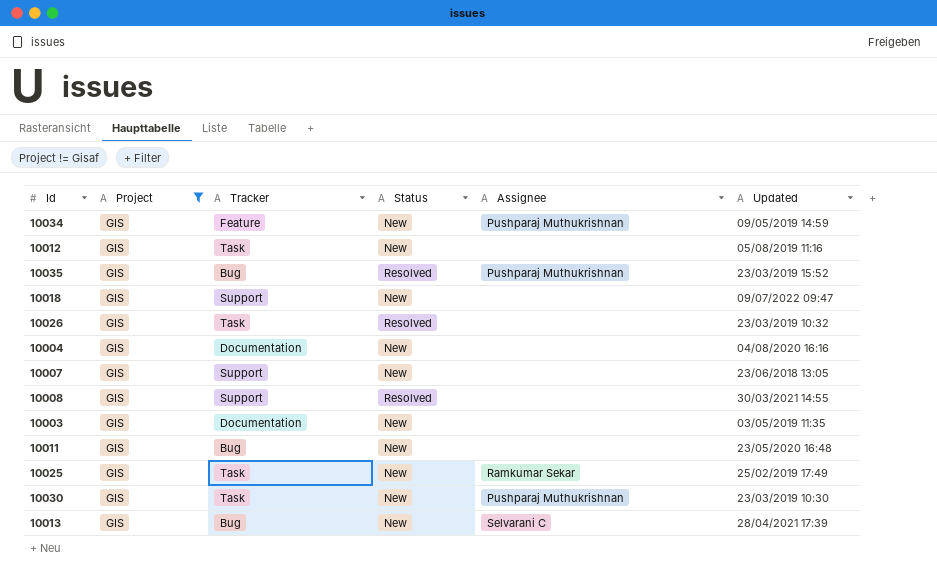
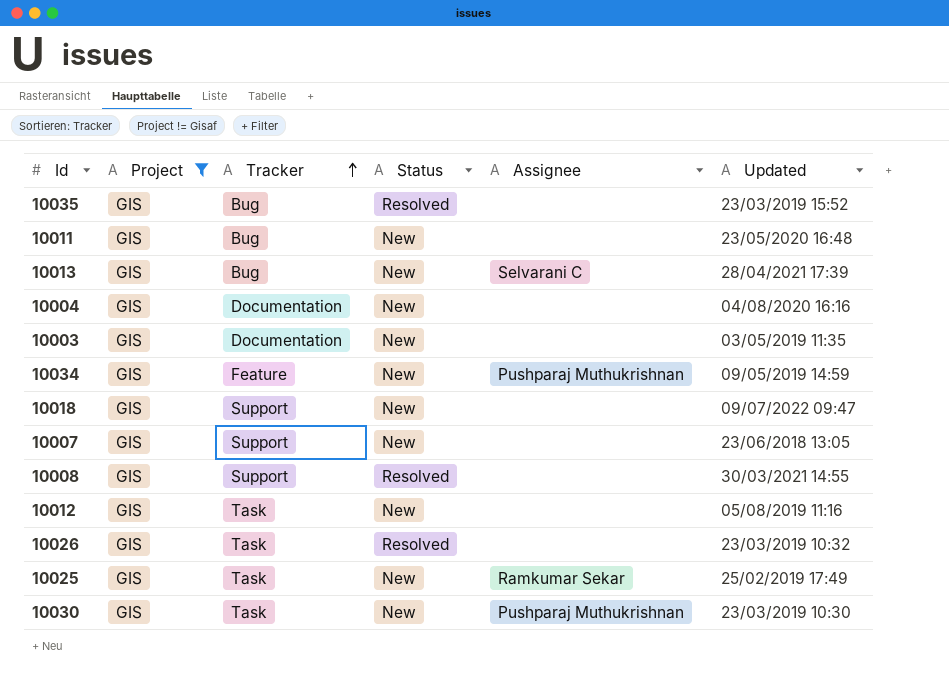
row order: none -> Tracker ascending
10035 | Assignee: Pushparaj Muthukrishnan -> none

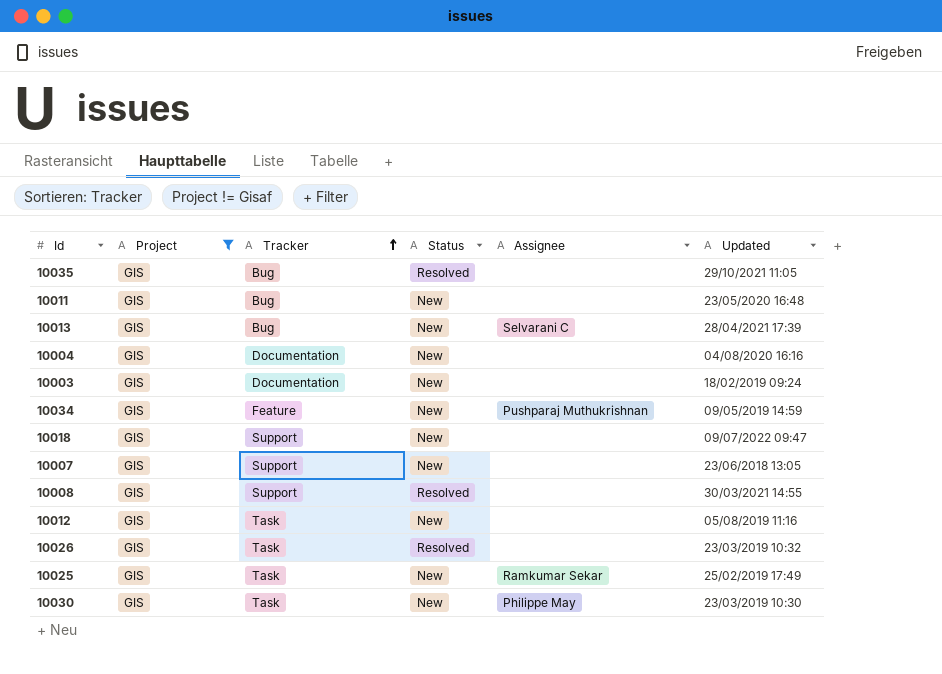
10035 | Updated: 23/03/2019 15:52 -> 29/10/2021 11:05
10003 | Updated: 03/05/2019 11:35 -> 18/02/2019 09:24
10030 | Assignee: Pushparaj Muthukrishnan -> Philippe May

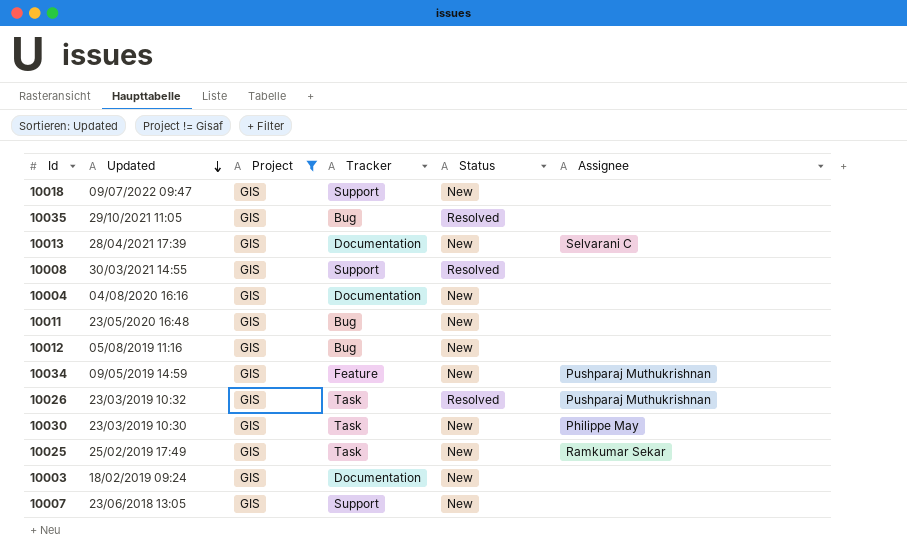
row order: Tracker ascending -> Updated descending
column Updated | position: 6 -> 2
10013 | Tracker: Bug -> Documentation
10012 | Tracker: Task -> Bug
10026 | Assignee: none -> Pushparaj Muthukrishnan

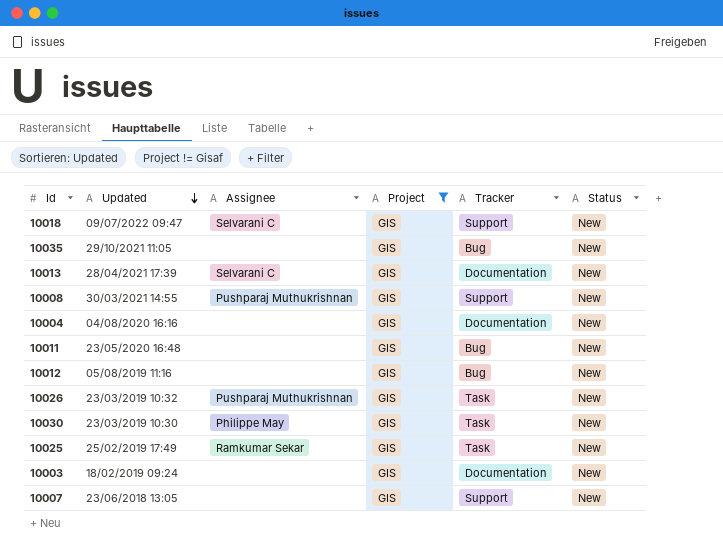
column Assignee | position: 6 -> 3
row 10034: 09/05/2019 14:59 | GIS | Feature | New | Pushparaj Muthukrishnan -> none
10018 | Assignee: none -> Selvarani C
10035 | Status: Resolved -> New
10008 | Assignee: none -> Pushparaj Muthukrishnan
10008 | Status: Resolved -> New
10026 | Status: Resolved -> New

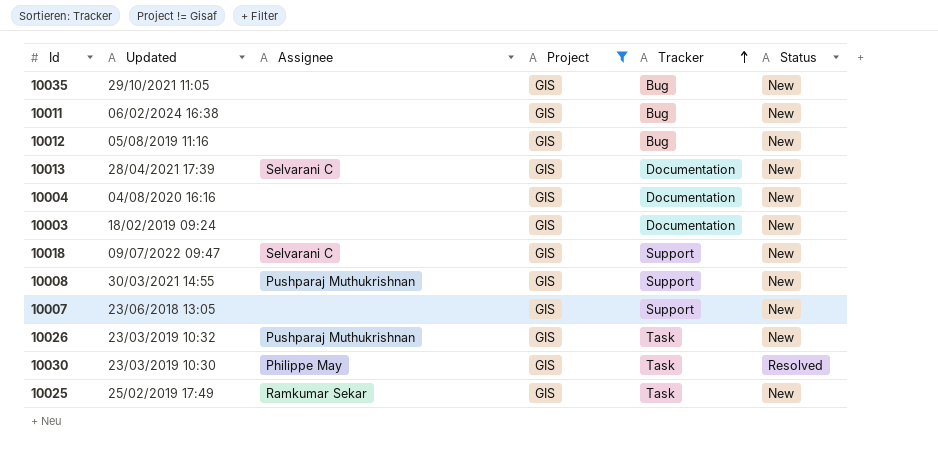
row order: Updated descending -> Tracker ascending
10011 | Updated: 23/05/2020 16:48 -> 06/02/2024 16:38
10030 | Status: New -> Resolved

